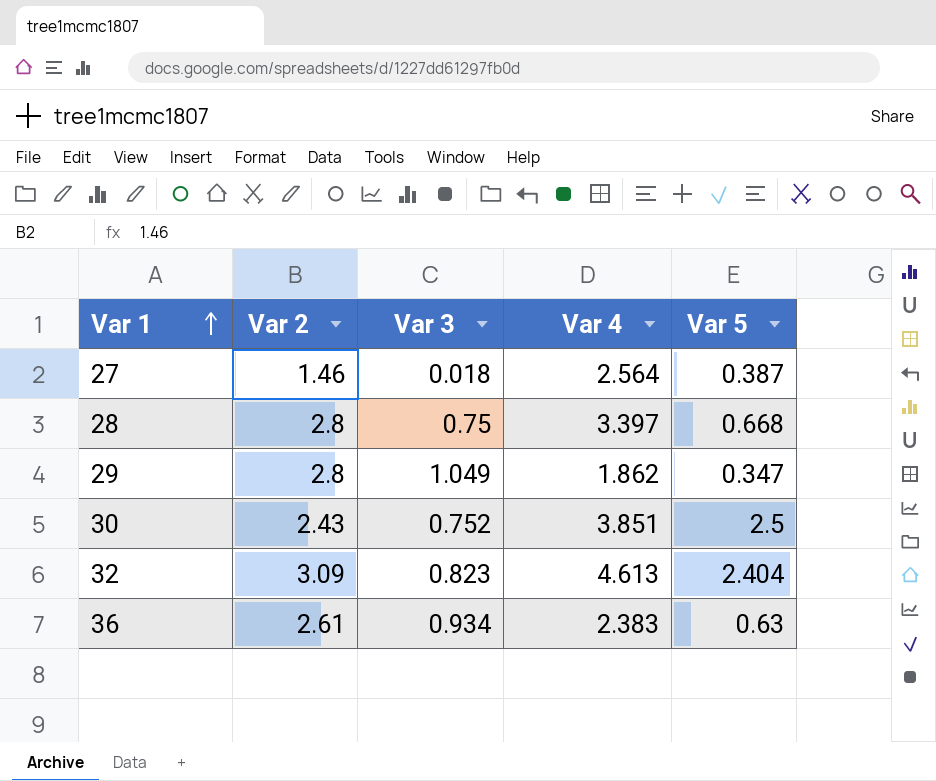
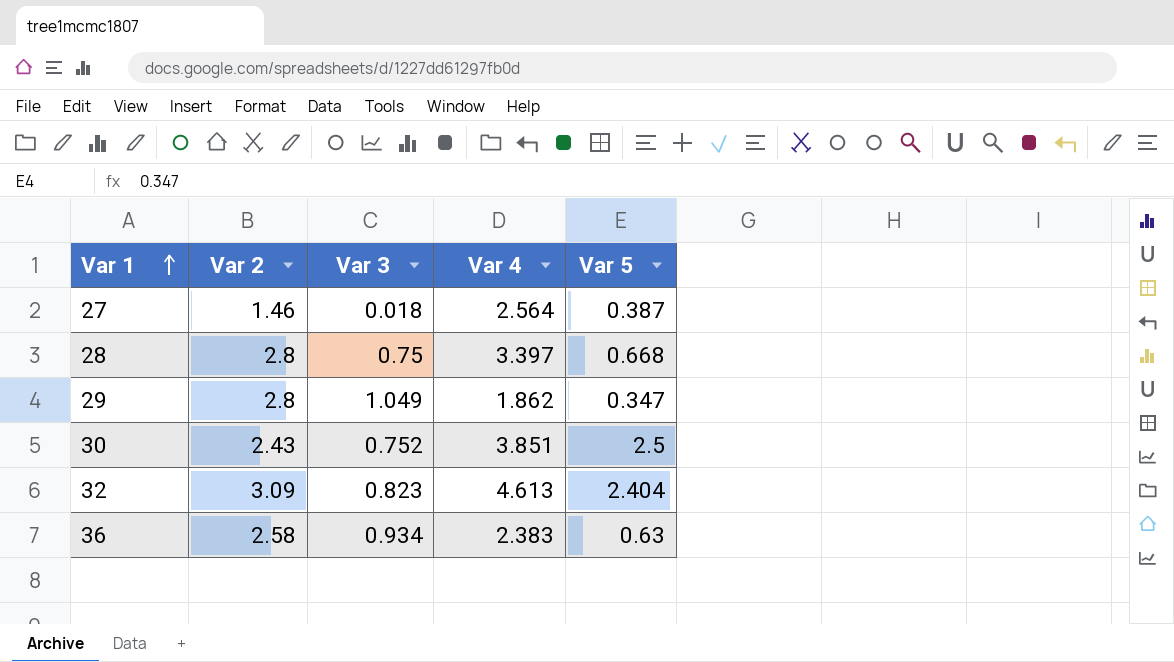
36 | Var 2: 2.61 -> 2.58

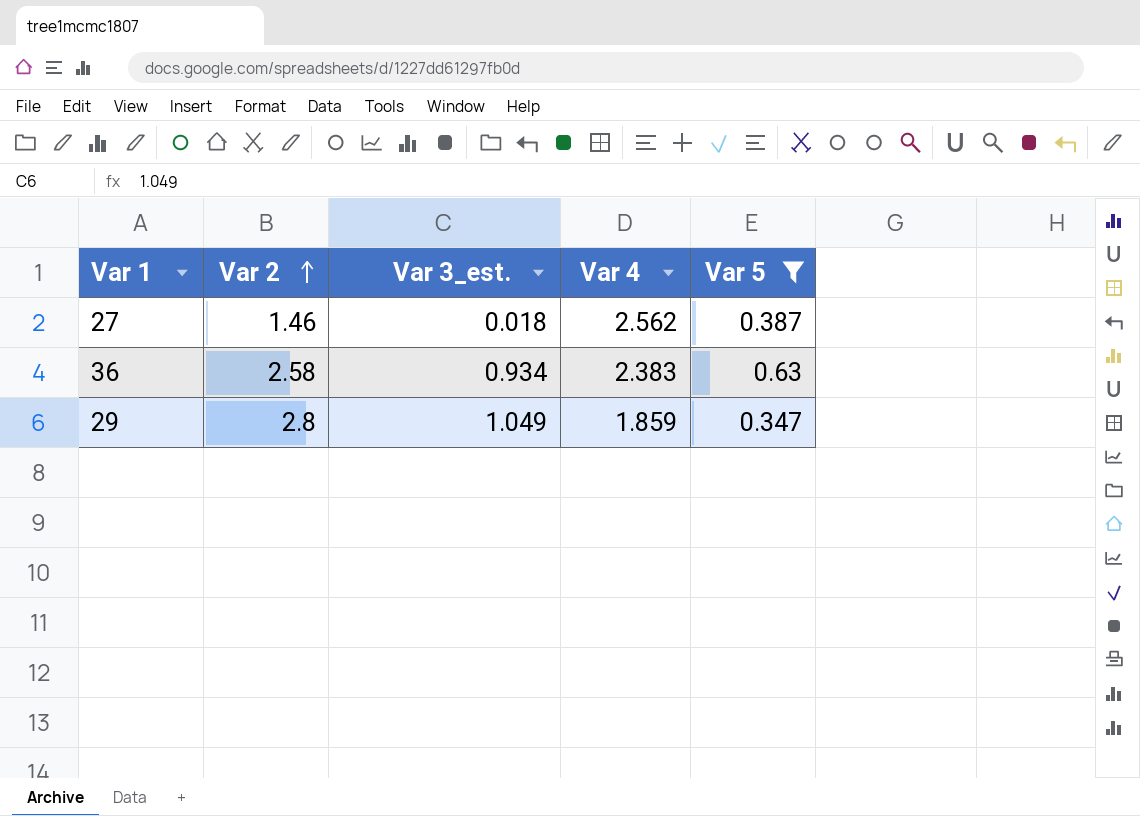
filter: none -> Var 5 <= 0.63
row order: Var 1 ascending -> Var 2 ascending
column name: Var 3 -> Var 3_est.
27 | Var 4: 2.564 -> 2.562
29 | Var 4: 1.862 -> 1.859

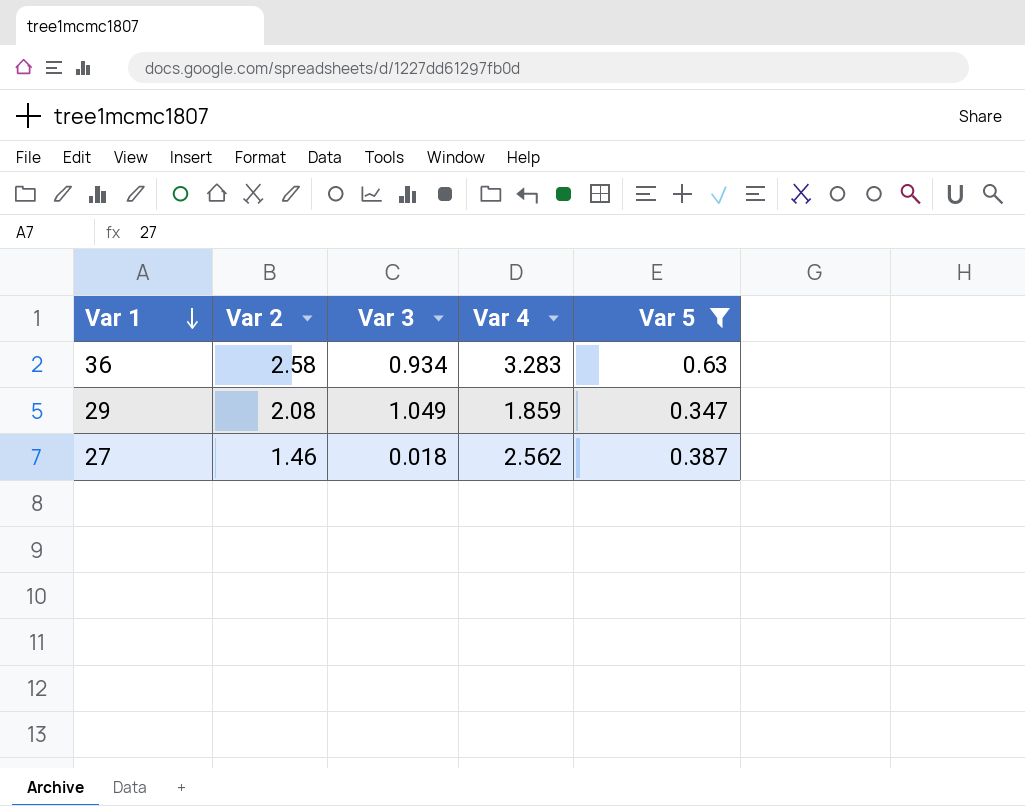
row order: Var 2 ascending -> Var 1 descending
column name: Var 3_est. -> Var 3
36 | Var 4: 2.383 -> 3.283
29 | Var 2: 2.8 -> 2.08

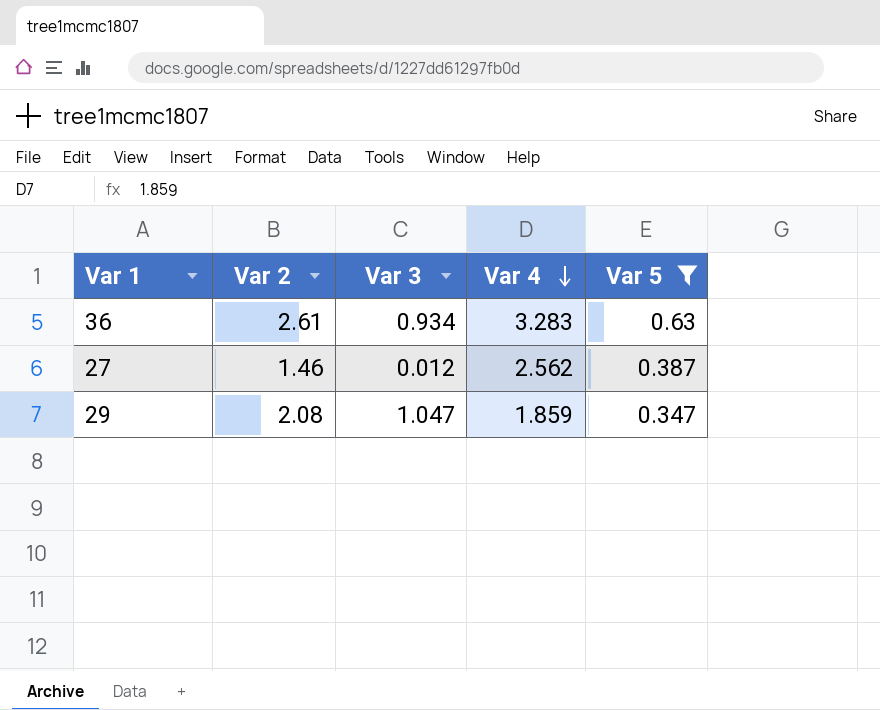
row order: Var 1 descending -> Var 4 descending
36 | Var 2: 2.58 -> 2.61
27 | Var 3: 0.018 -> 0.012
29 | Var 3: 1.049 -> 1.047

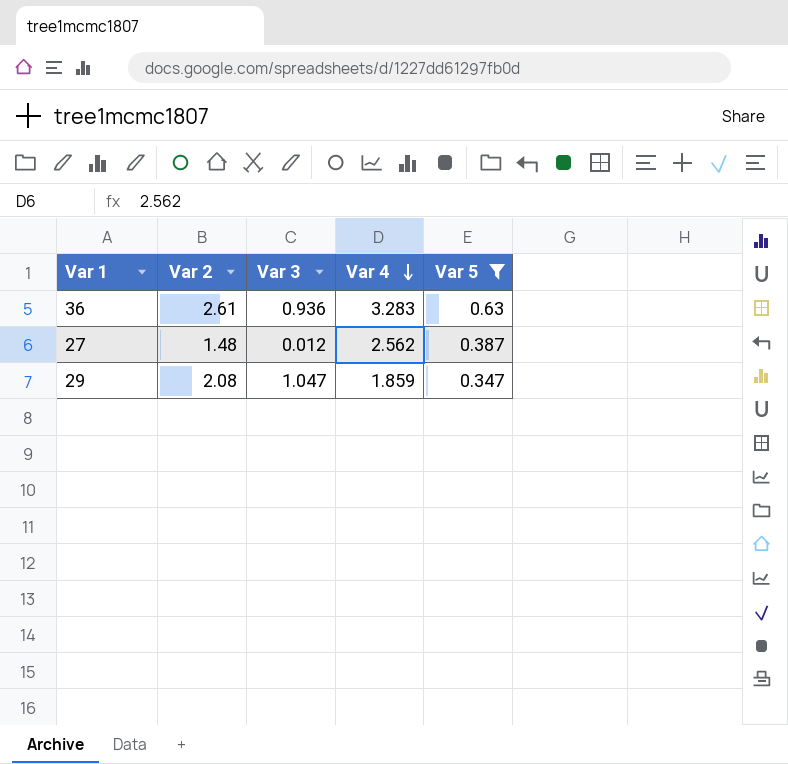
36 | Var 3: 0.934 -> 0.936
27 | Var 2: 1.46 -> 1.48

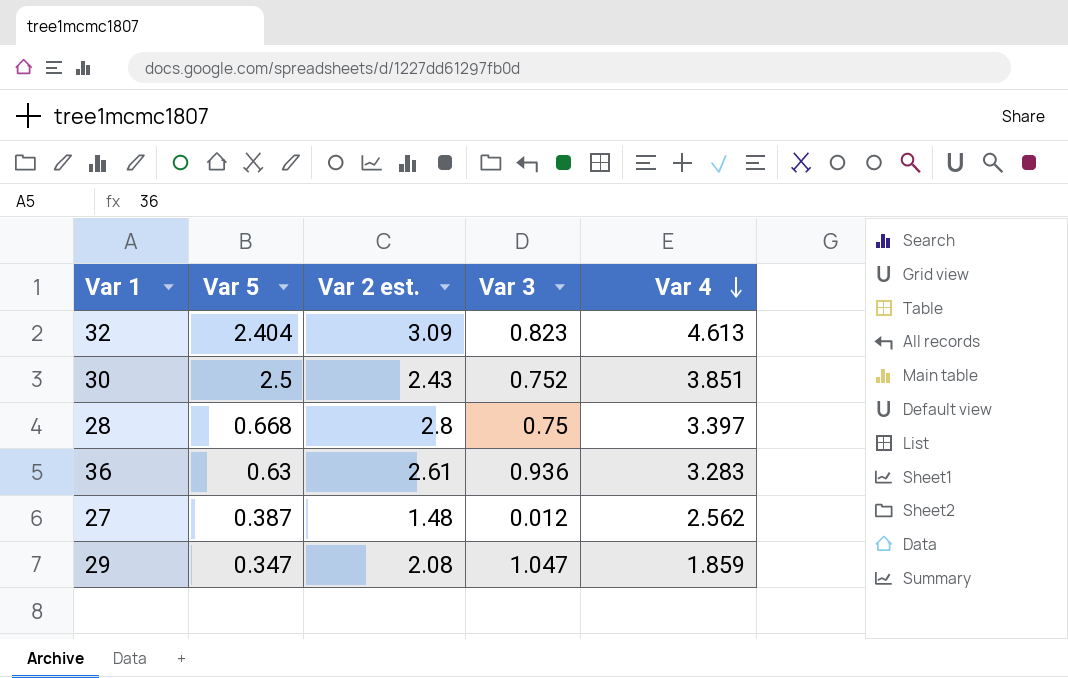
filter: Var 5 <= 0.63 -> none
column Var 5 | position: 5 -> 2
column name: Var 2 -> Var 2 est.

